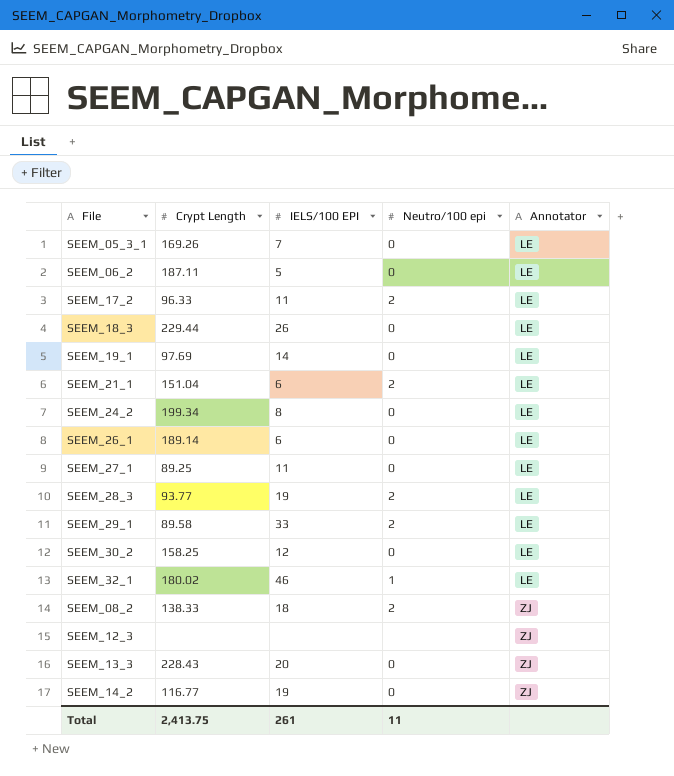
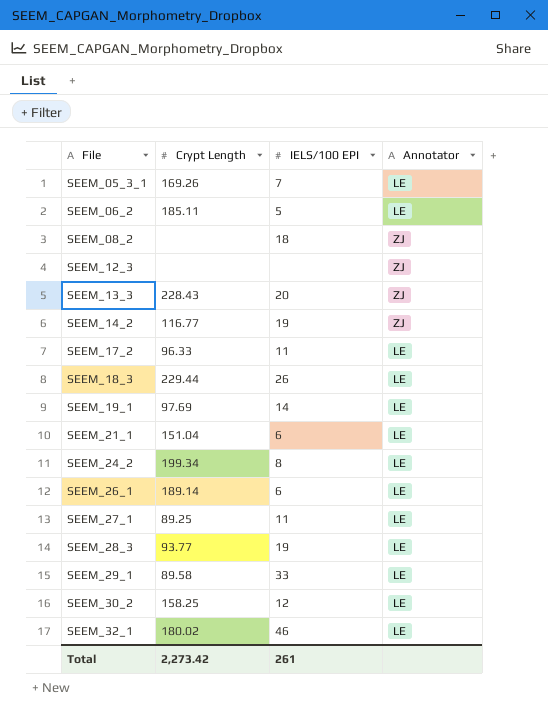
row order: Annotator ascending -> File ascending
column Neutro/100 epi | position: 4 -> none
SEEM_06_2 | Crypt Length: 187.11 -> 185.11
SEEM_08_2 | Crypt Length: 138.33 -> none
Total | Crypt Length: 2,413.75 -> 2,273.42

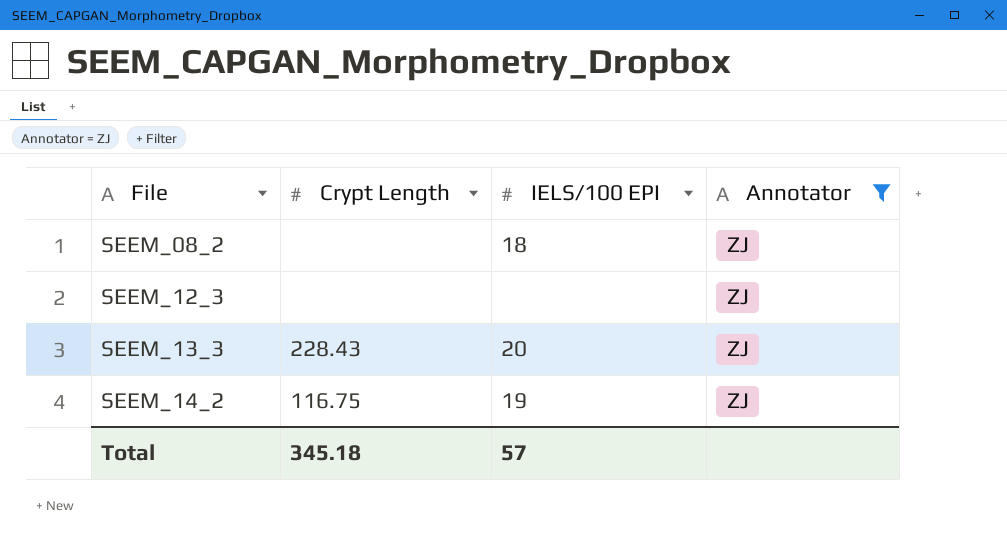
filter: none -> Annotator = ZJ
SEEM_14_2 | Crypt Length: 116.77 -> 116.75
Total | Crypt Length: 2,273.42 -> 345.18
Total | IELS/100 EPI: 261 -> 57

